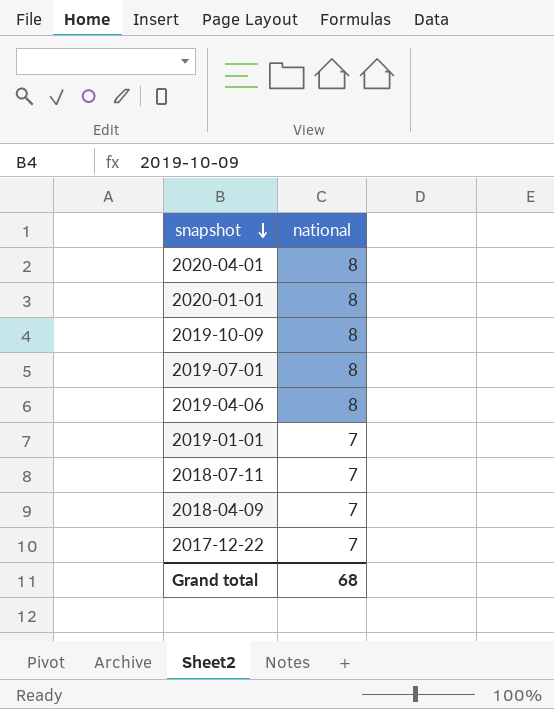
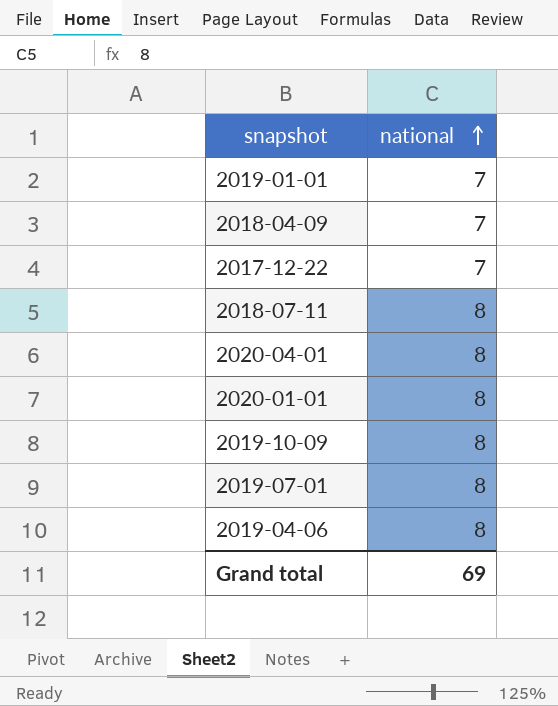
row order: snapshot descending -> national ascending
2018-07-11 | national: 7 -> 8
Grand total | national: 68 -> 69

